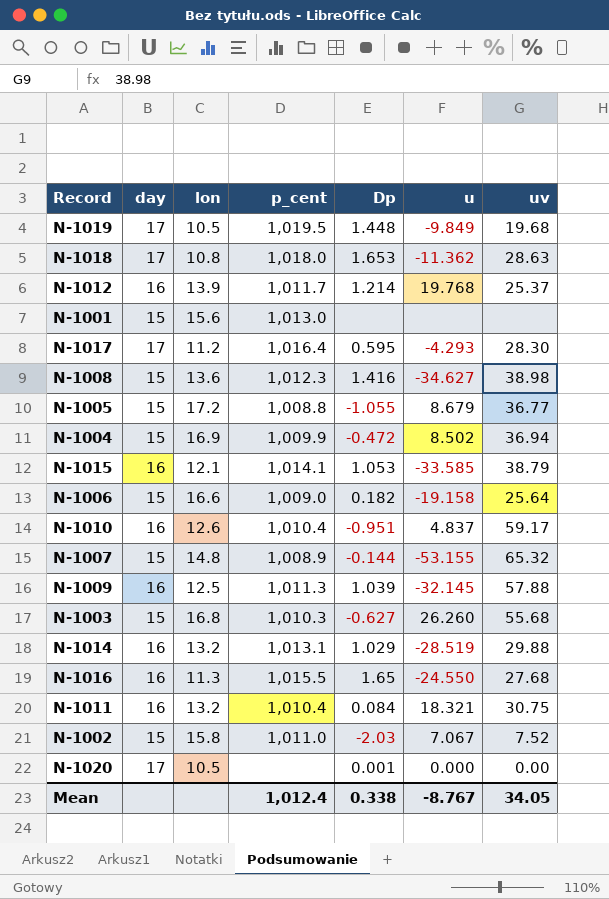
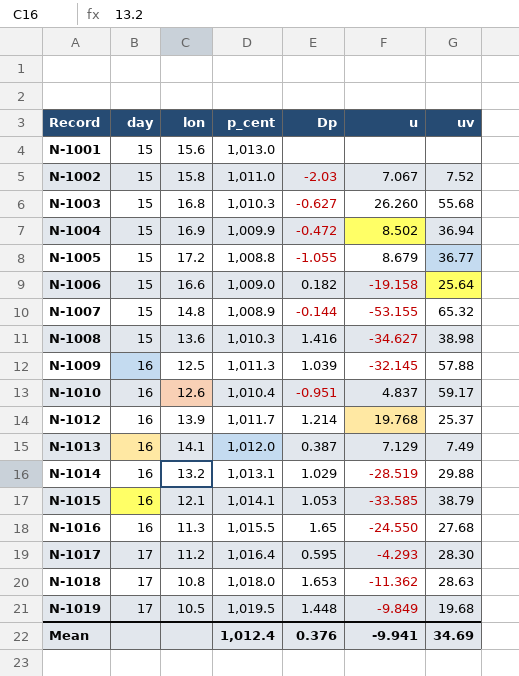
row order: none -> Record ascending
row N-1011: 16 | 13.2 | 1,010.4 | 0.084 | 18.321 | 30.75 -> none
row N-1020: 17 | 10.5 | none | 0.001 | 0.000 | 0.00 -> none
N-1008 | p_cent: 1,012.3 -> 1,010.3
row N-1013: none -> 16 | 14.1 | 1,012.0 | 0.387 | 7.129 | 7.49
Mean | Dp: 0.338 -> 0.376
Mean | u: -8.767 -> -9.941
Mean | uv: 34.05 -> 34.69

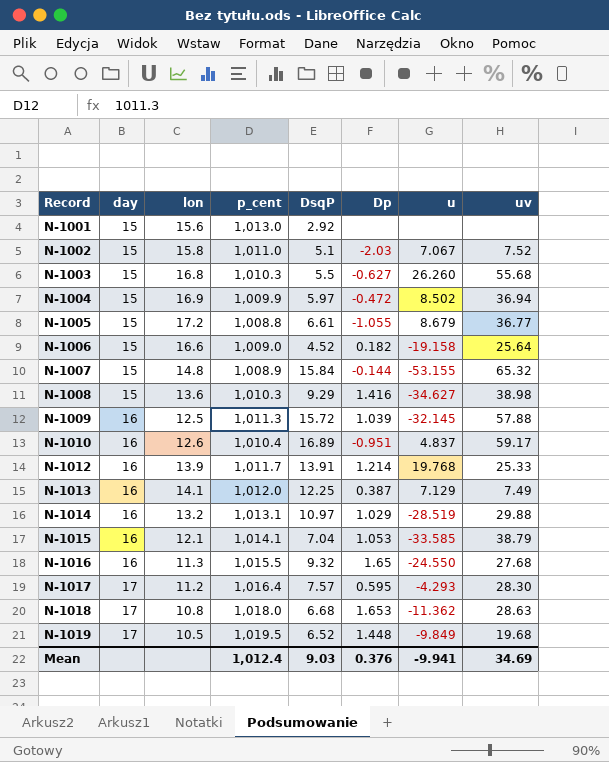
column DsqP | position: none -> 5
N-1012 | uv: 25.37 -> 25.33

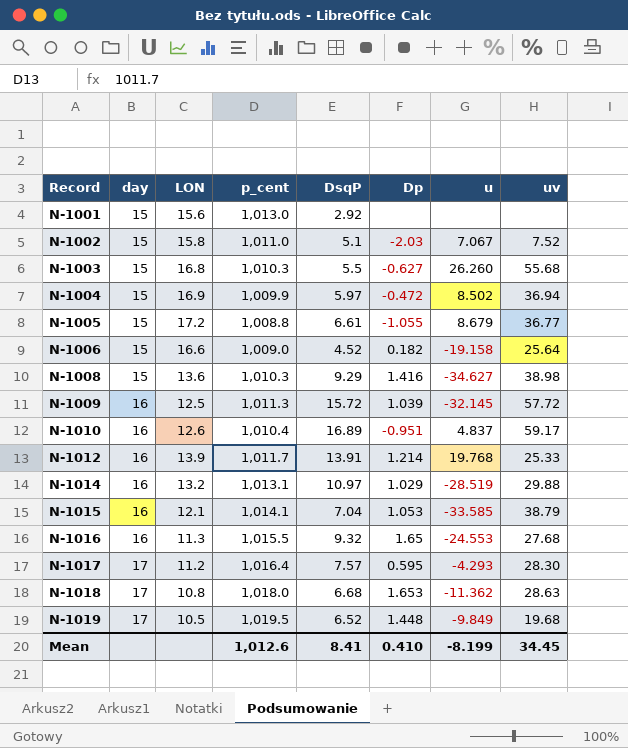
column name: lon -> LON
row N-1007: 15 | 14.8 | 1,008.9 | 15.84 | -0.144 | -53.155 | 65.32 -> none
row N-1013: 16 | 14.1 | 1,012.0 | 12.25 | 0.387 | 7.129 | 7.49 -> none
N-1009 | uv: 57.88 -> 57.72
N-1016 | u: -24.550 -> -24.553
Mean | p_cent: 1,012.4 -> 1,012.6
Mean | DsqP: 9.03 -> 8.41
Mean | Dp: 0.376 -> 0.410
Mean | u: -9.941 -> -8.199
Mean | uv: 34.69 -> 34.45

